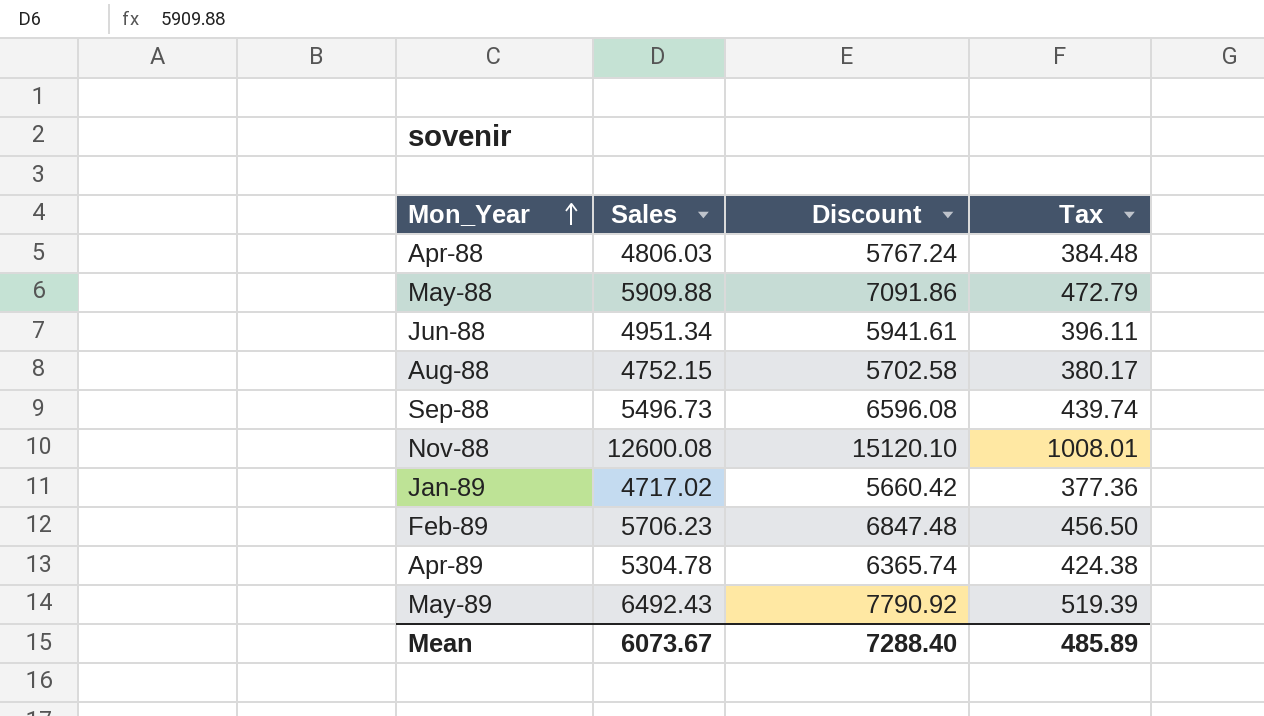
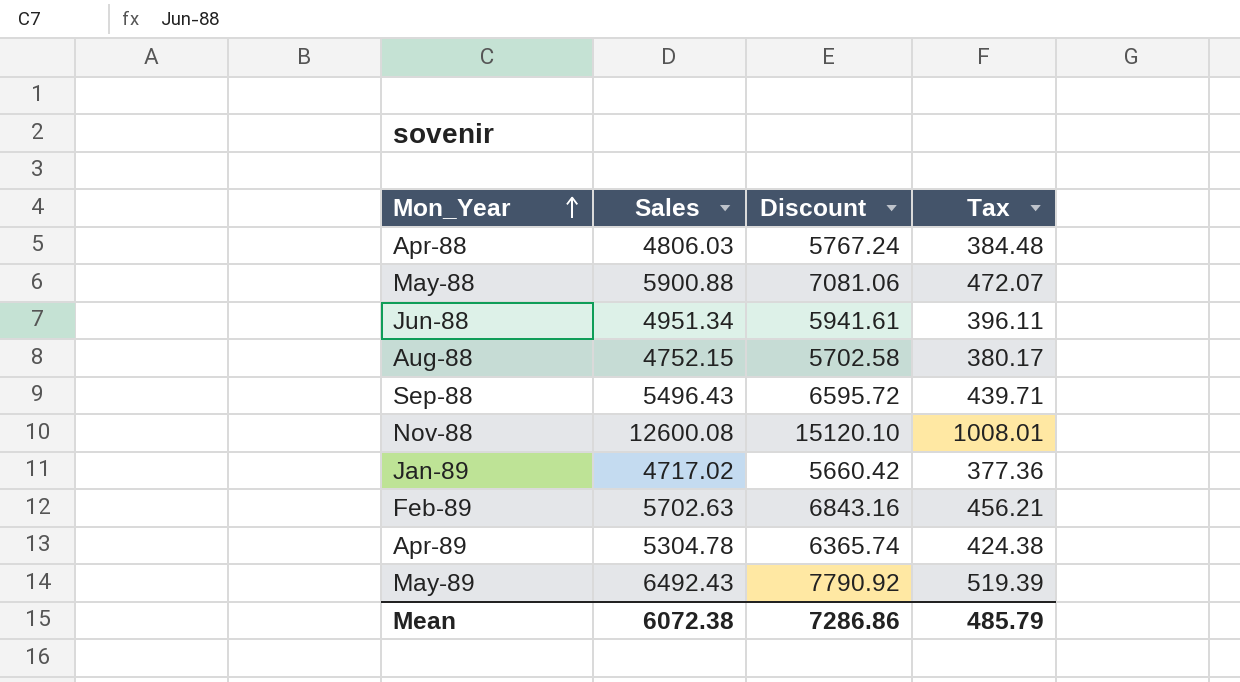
May-88 | Sales: 5909.88 -> 5900.88
May-88 | Discount: 7091.86 -> 7081.06
May-88 | Tax: 472.79 -> 472.07
Sep-88 | Sales: 5496.73 -> 5496.43
Sep-88 | Discount: 6596.08 -> 6595.72
Sep-88 | Tax: 439.74 -> 439.71
Feb-89 | Sales: 5706.23 -> 5702.63
Feb-89 | Discount: 6847.48 -> 6843.16
Feb-89 | Tax: 456.50 -> 456.21
Mean | Sales: 6073.67 -> 6072.38
Mean | Discount: 7288.40 -> 7286.86
Mean | Tax: 485.89 -> 485.79

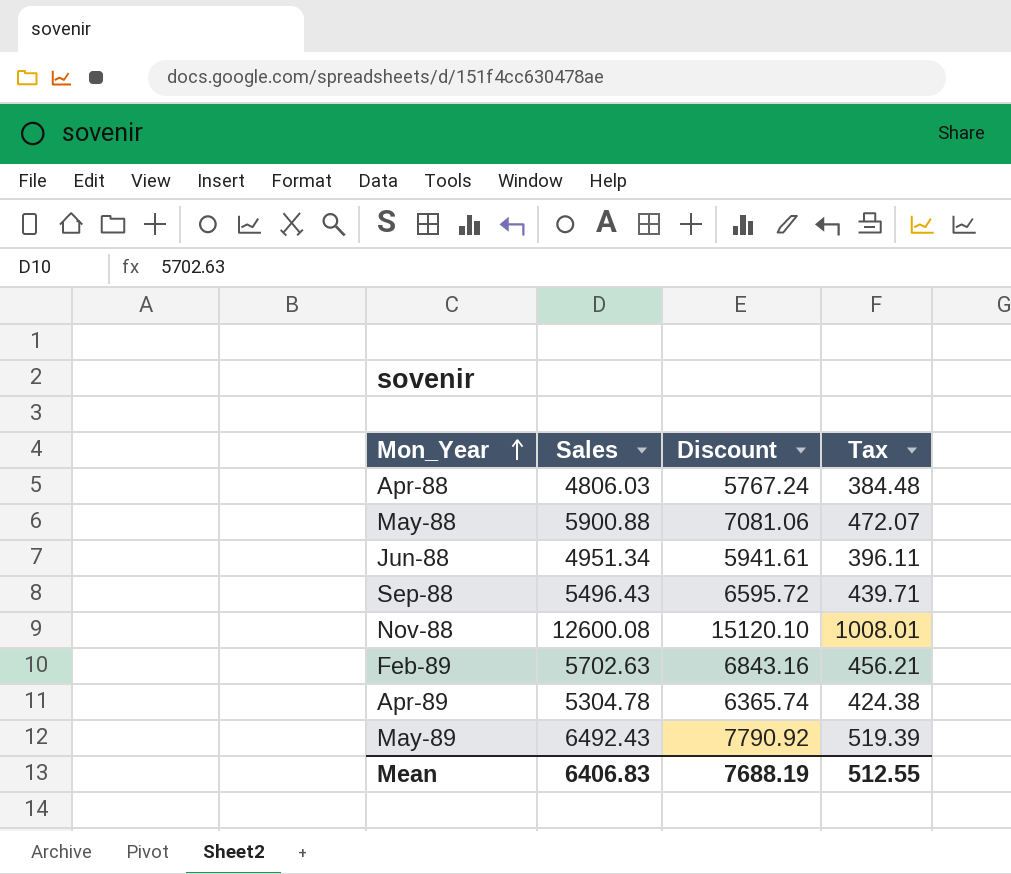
row Aug-88: 4752.15 | 5702.58 | 380.17 -> none
row Jan-89: 4717.02 | 5660.42 | 377.36 -> none
Mean | Sales: 6072.38 -> 6406.83
Mean | Discount: 7286.86 -> 7688.19
Mean | Tax: 485.79 -> 512.55

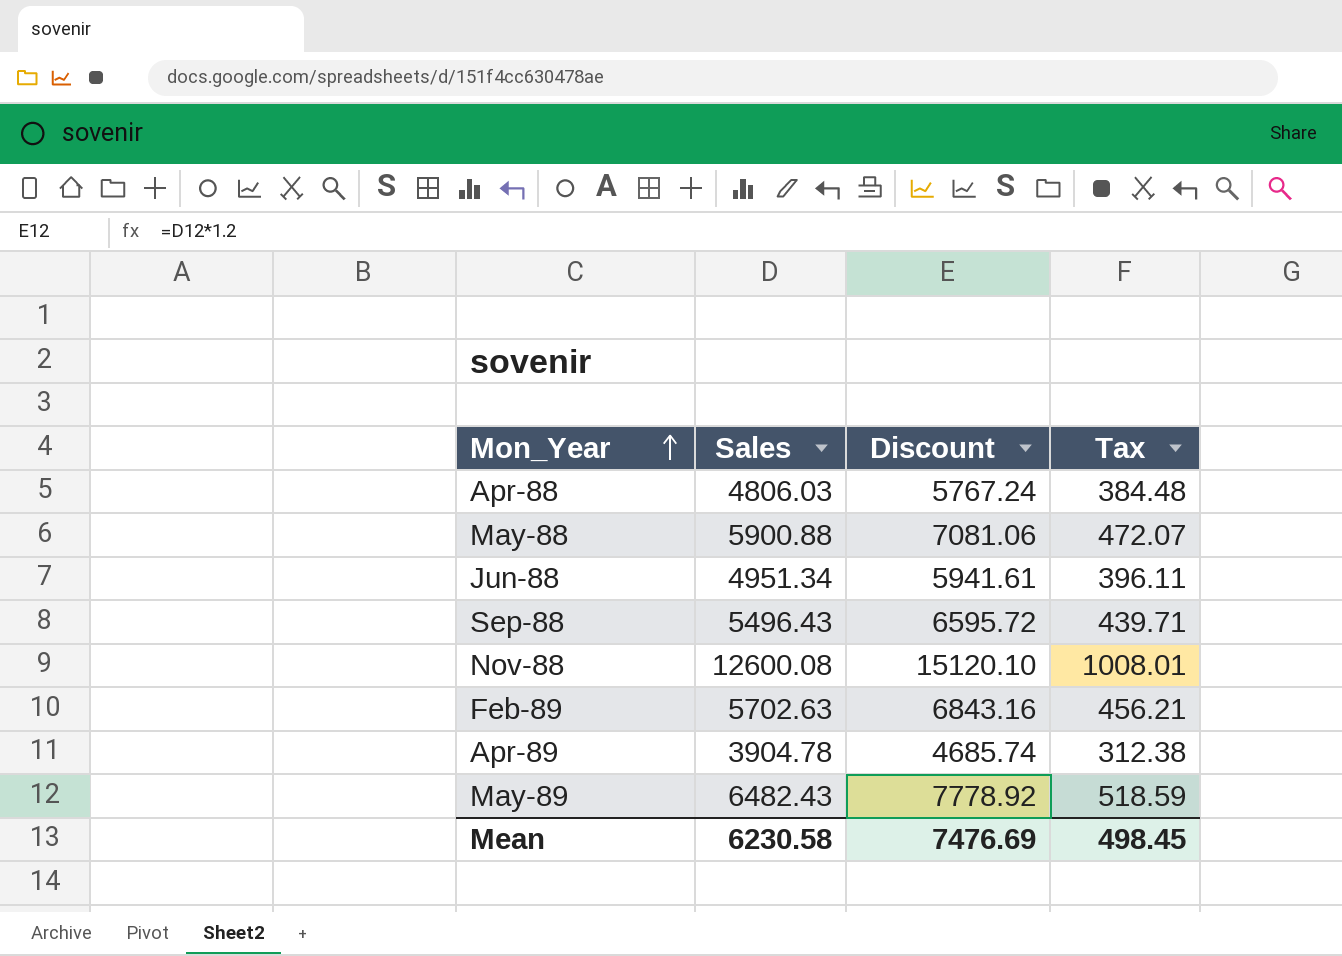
Apr-89 | Sales: 5304.78 -> 3904.78
Apr-89 | Discount: 6365.74 -> 4685.74
Apr-89 | Tax: 424.38 -> 312.38
May-89 | Sales: 6492.43 -> 6482.43
May-89 | Discount: 7790.92 -> 7778.92
May-89 | Tax: 519.39 -> 518.59
Mean | Sales: 6406.83 -> 6230.58
Mean | Discount: 7688.19 -> 7476.69
Mean | Tax: 512.55 -> 498.45

